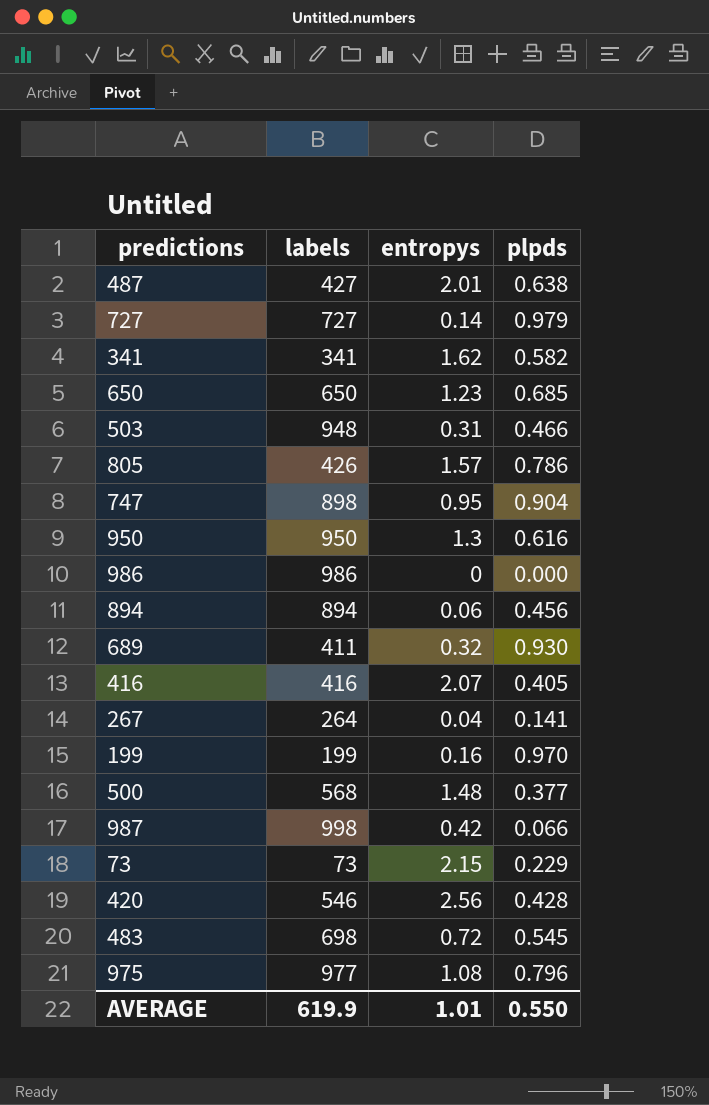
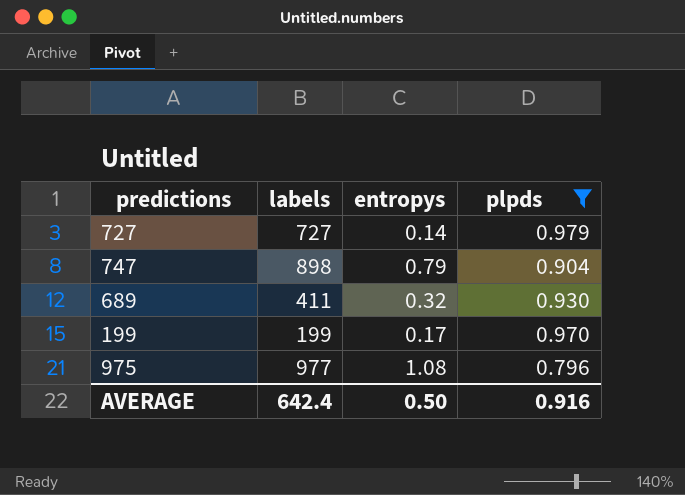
filter: none -> plpds >= 0.796
747 | entropys: 0.95 -> 0.79
199 | entropys: 0.16 -> 0.17
AVERAGE | labels: 619.9 -> 642.4
AVERAGE | entropys: 1.01 -> 0.50
AVERAGE | plpds: 0.550 -> 0.916

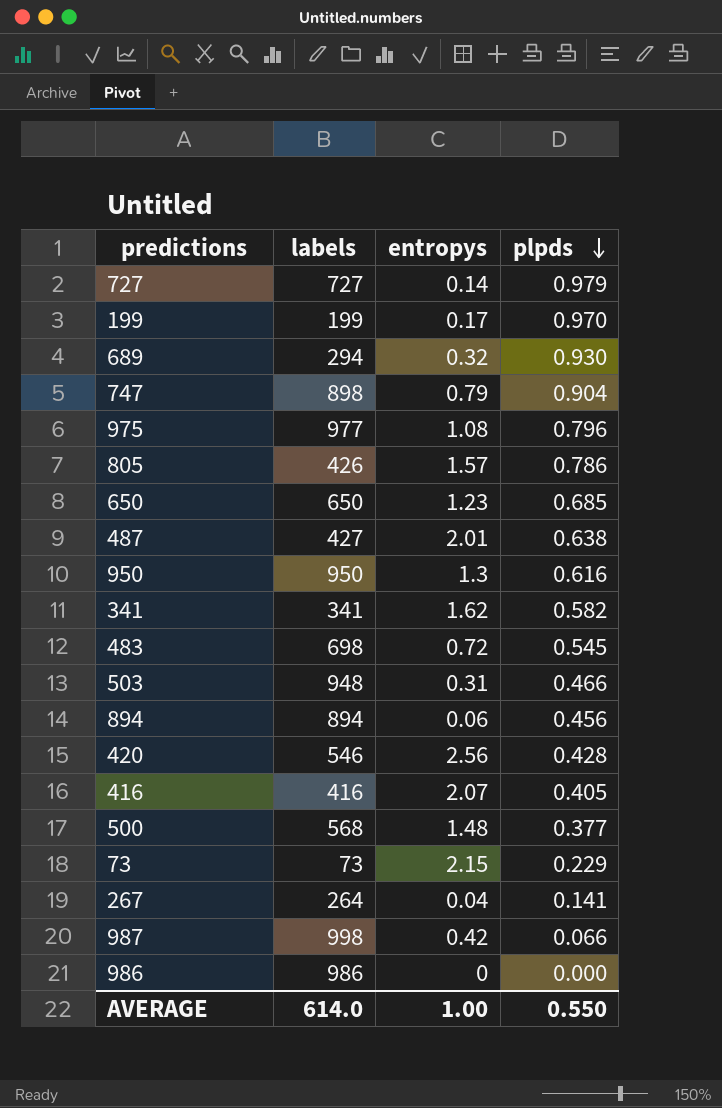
filter: plpds >= 0.796 -> none
row order: none -> plpds descending
689 | labels: 411 -> 294
AVERAGE | labels: 642.4 -> 614.0
AVERAGE | entropys: 0.50 -> 1.00
AVERAGE | plpds: 0.916 -> 0.550

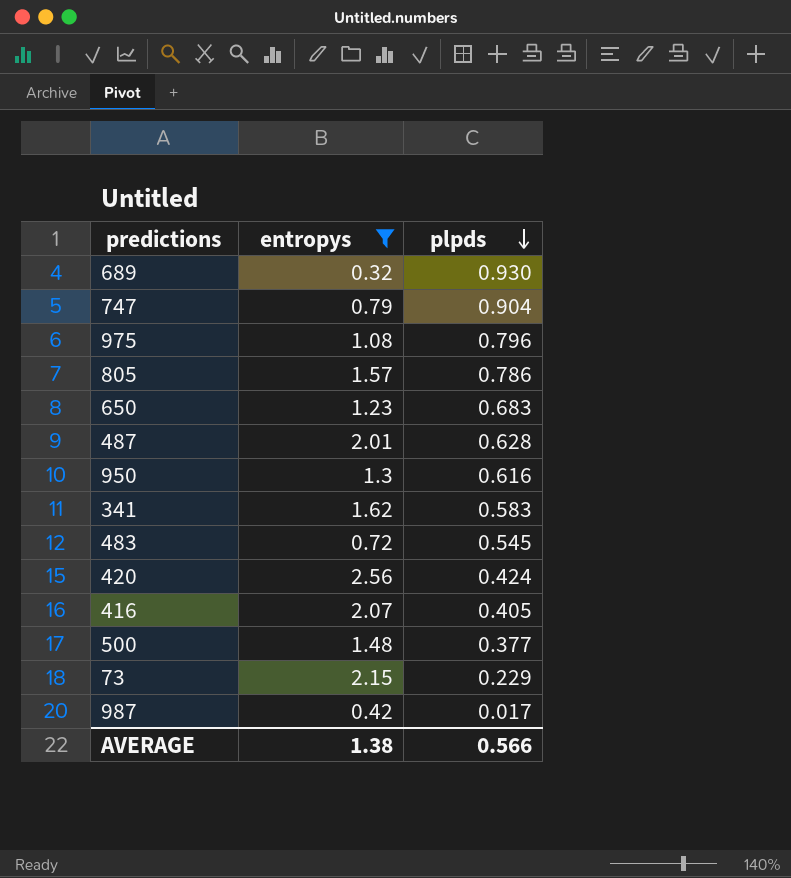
filter: none -> entropys >= 0.32
column labels | position: 2 -> none
650 | plpds: 0.685 -> 0.683
487 | plpds: 0.638 -> 0.628
341 | plpds: 0.582 -> 0.583
420 | plpds: 0.428 -> 0.424
987 | plpds: 0.066 -> 0.017
AVERAGE | entropys: 1.00 -> 1.38
AVERAGE | plpds: 0.550 -> 0.566

